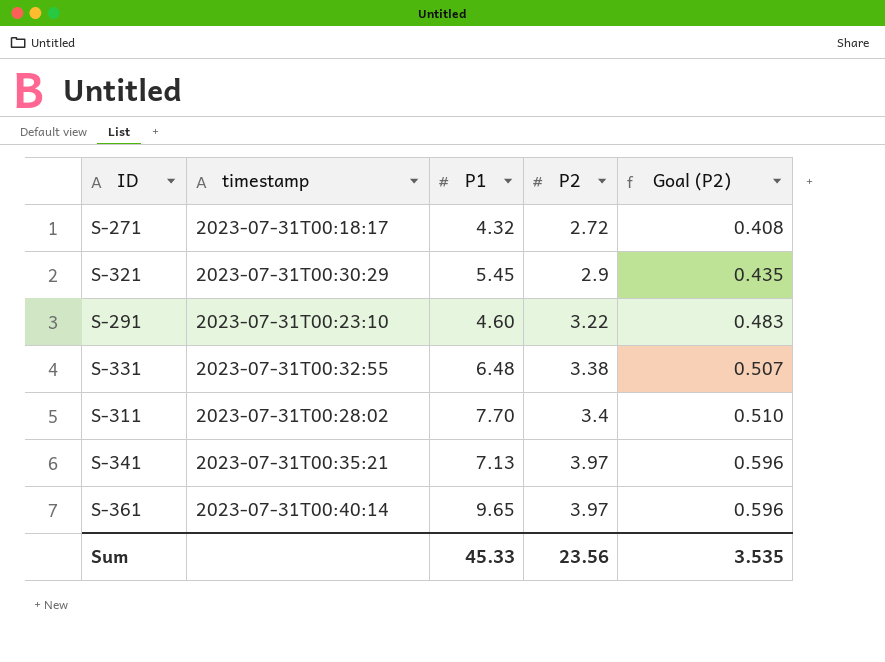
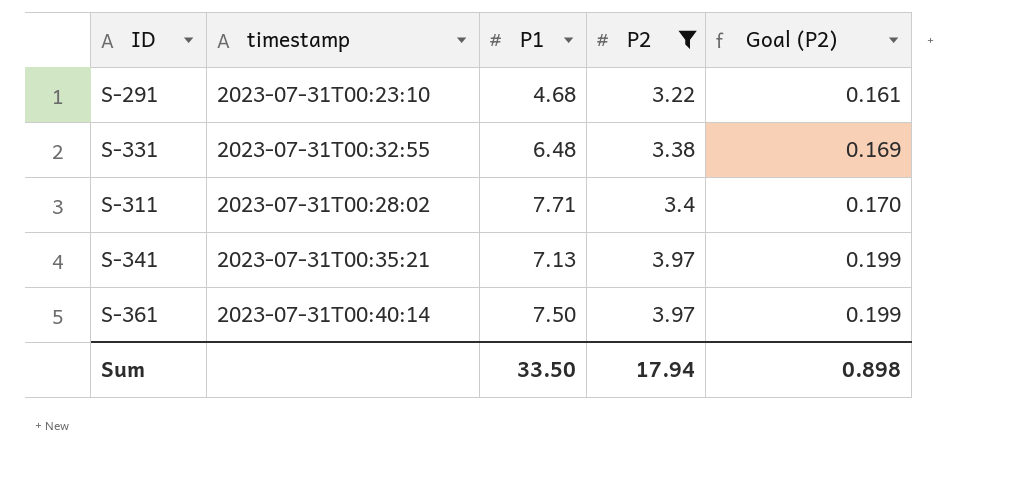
filter: none -> P2 >= 3.22
column Goal (P2) | formula: [P2] * 0.15 -> [P2] * 0.05
S-291 | P1: 4.60 -> 4.68
S-311 | P1: 7.70 -> 7.71
S-361 | P1: 9.65 -> 7.50
Sum | P1: 45.33 -> 33.50
Sum | P2: 23.56 -> 17.94
Sum | Goal (P2): 3.535 -> 0.898

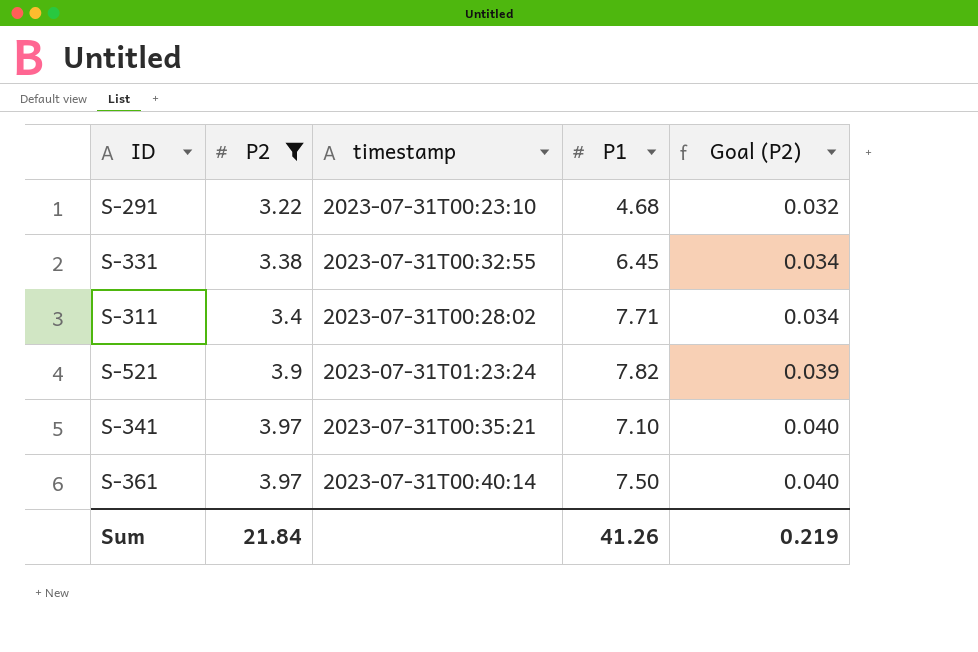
column P2 | position: 4 -> 2
column Goal (P2) | formula: [P2] * 0.05 -> [P2] * 0.01
S-331 | P1: 6.48 -> 6.45
row S-521: none -> 3.9 | 2023-07-31T01:23:24 | 7.82 | 0.039
S-341 | P1: 7.13 -> 7.10
Sum | P2: 17.94 -> 21.84
Sum | P1: 33.50 -> 41.26
Sum | Goal (P2): 0.898 -> 0.219

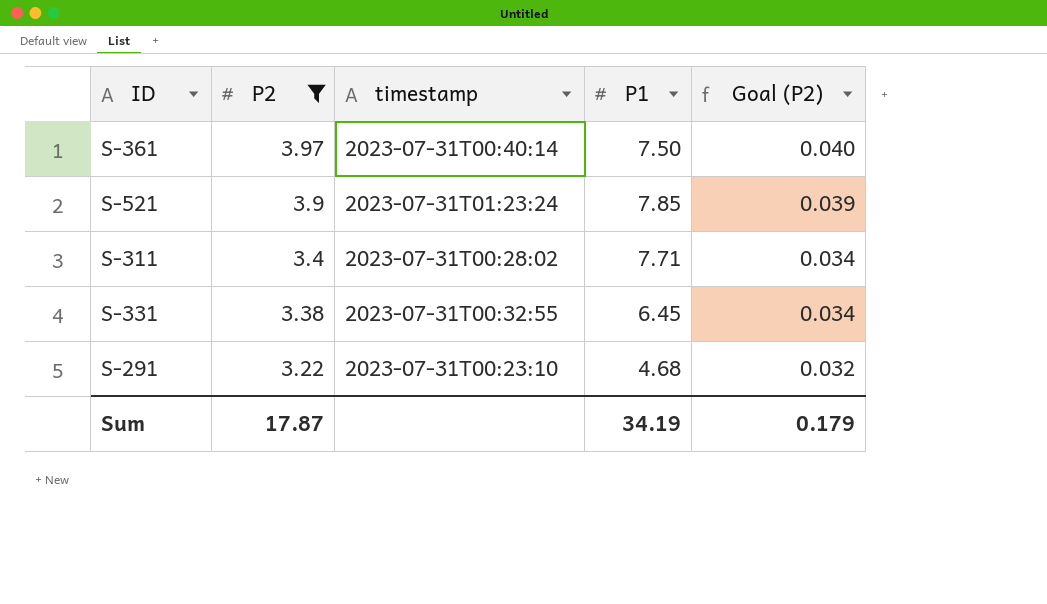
row order: P2 ascending -> P2 descending
row S-341: 3.97 | 2023-07-31T00:35:21 | 7.10 | 0.040 -> none
S-521 | P1: 7.82 -> 7.85
Sum | P2: 21.84 -> 17.87
Sum | P1: 41.26 -> 34.19
Sum | Goal (P2): 0.219 -> 0.179

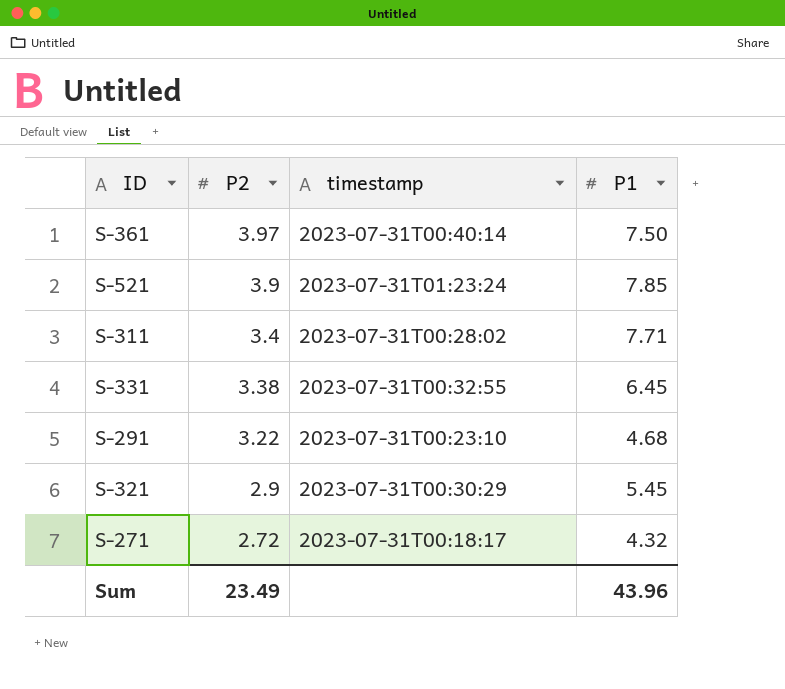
filter: P2 >= 3.22 -> none
column Goal (P2) | formula: [P2] * 0.01 -> none
Sum | P2: 17.87 -> 23.49
Sum | P1: 34.19 -> 43.96

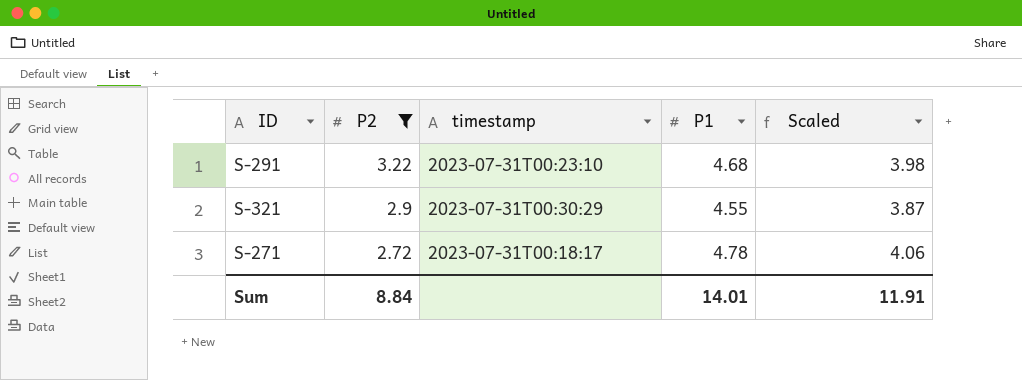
filter: none -> P2 <= 3.22
column Scaled | formula: none -> [P1] * 0.85
S-321 | P1: 5.45 -> 4.55
S-271 | P1: 4.32 -> 4.78
Sum | P2: 23.49 -> 8.84
Sum | P1: 43.96 -> 14.01

